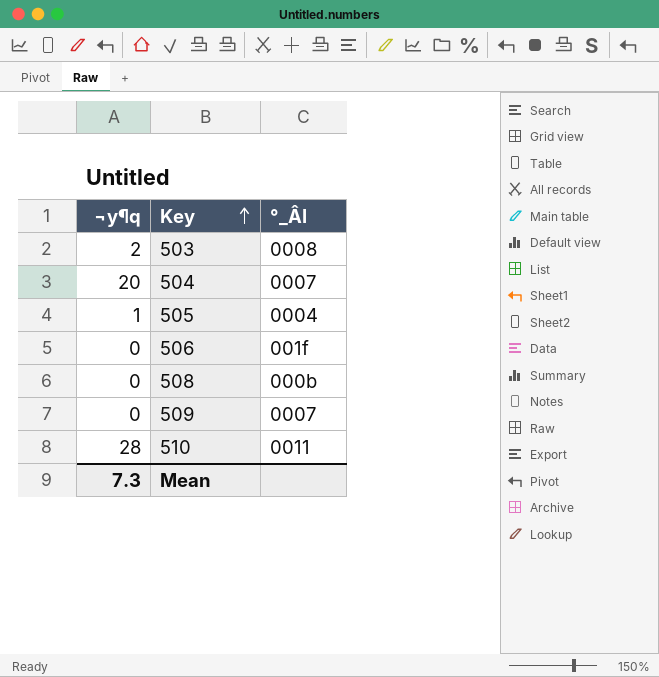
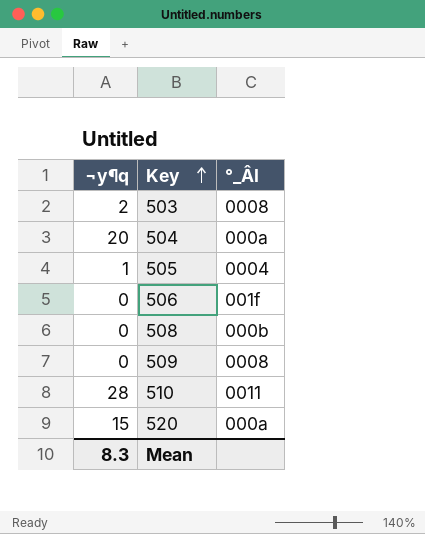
504 | °_ÂI: 0007 -> 000a
509 | °_ÂI: 0007 -> 0008
row 520: none -> 15 | 000a
Mean | ¬y¶q: 7.3 -> 8.3

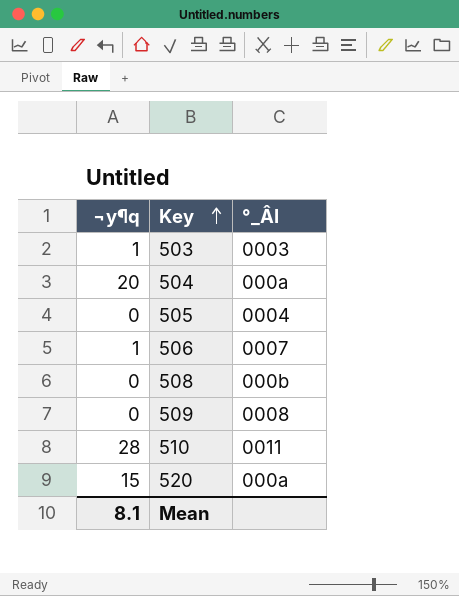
503 | ¬y¶q: 2 -> 1
503 | °_ÂI: 0008 -> 0003
505 | ¬y¶q: 1 -> 0
506 | ¬y¶q: 0 -> 1
506 | °_ÂI: 001f -> 0007
Mean | ¬y¶q: 8.3 -> 8.1

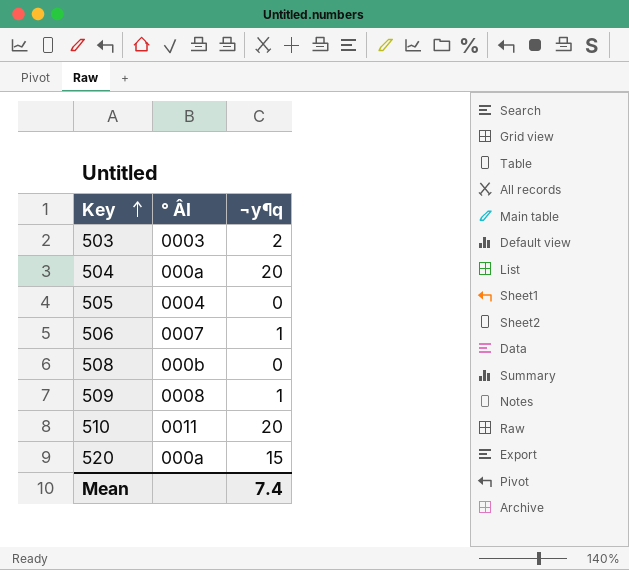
column name: °_ÂI -> ° ÂI
column ¬y¶q | position: 1 -> 3
503 | ¬y¶q: 1 -> 2
509 | ¬y¶q: 0 -> 1
510 | ¬y¶q: 28 -> 20
Mean | ¬y¶q: 8.1 -> 7.4

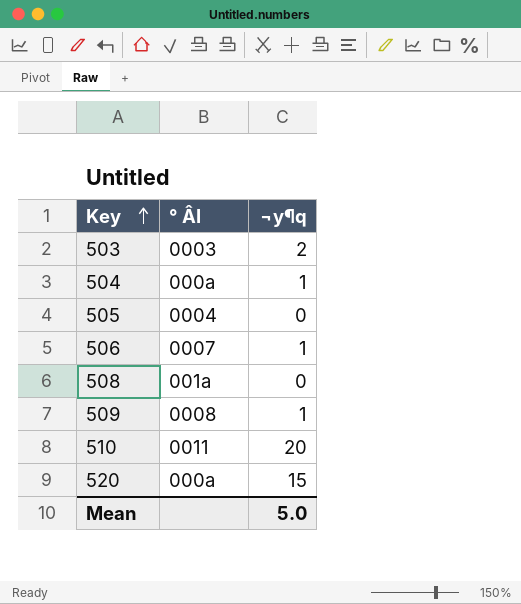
504 | ¬y¶q: 20 -> 1
508 | ° ÂI: 000b -> 001a
Mean | ¬y¶q: 7.4 -> 5.0

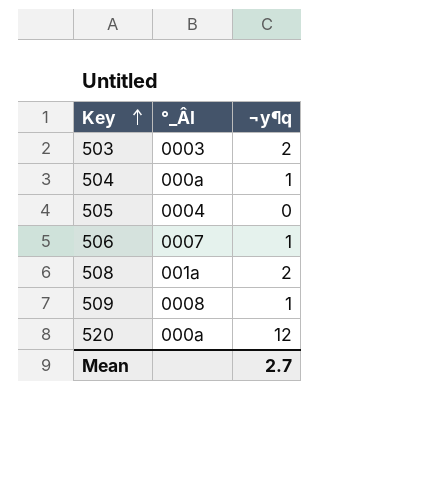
column name: ° ÂI -> °_ÂI
row 510: 0011 | 20 -> none
508 | ¬y¶q: 0 -> 2
520 | ¬y¶q: 15 -> 12
Mean | ¬y¶q: 5.0 -> 2.7

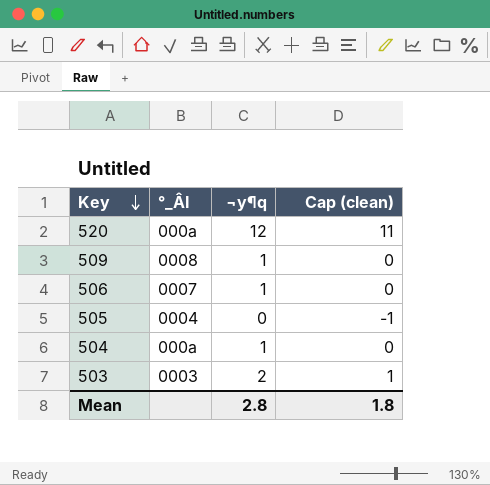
row order: Key ascending -> Key descending
column Cap (clean) | formula: none -> [¬y¶q] - 1
row 508: 001a | 2 -> none
Mean | ¬y¶q: 2.7 -> 2.8

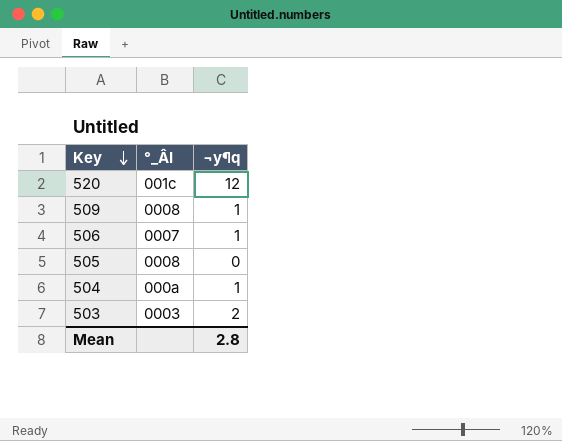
column Cap (clean) | formula: [¬y¶q] - 1 -> none
520 | °_ÂI: 000a -> 001c
505 | °_ÂI: 0004 -> 0008

